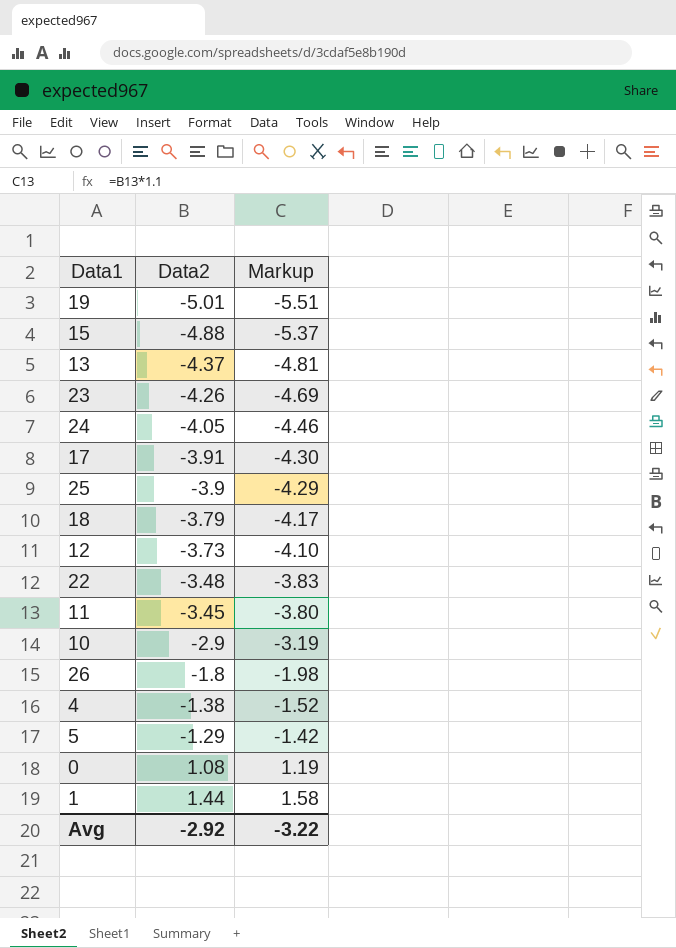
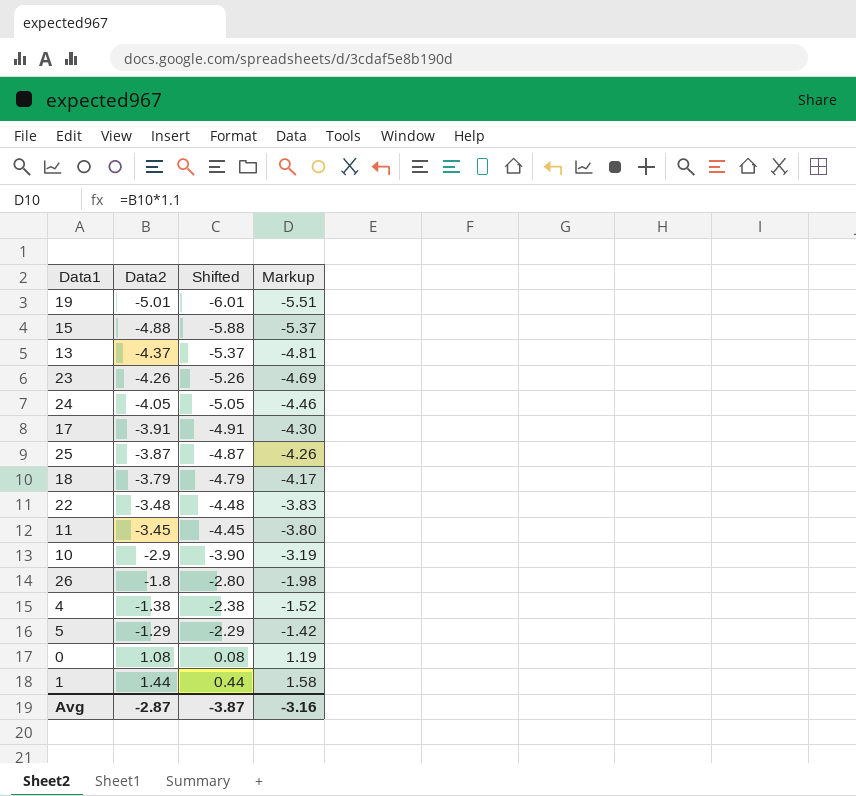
column Shifted | formula: none -> [Data2] - 1
row 12: -3.73 | -4.10 -> none
25 | Data2: -3.9 -> -3.87
25 | Markup: -4.29 -> -4.26
Avg | Data2: -2.92 -> -2.87
Avg | Markup: -3.22 -> -3.16

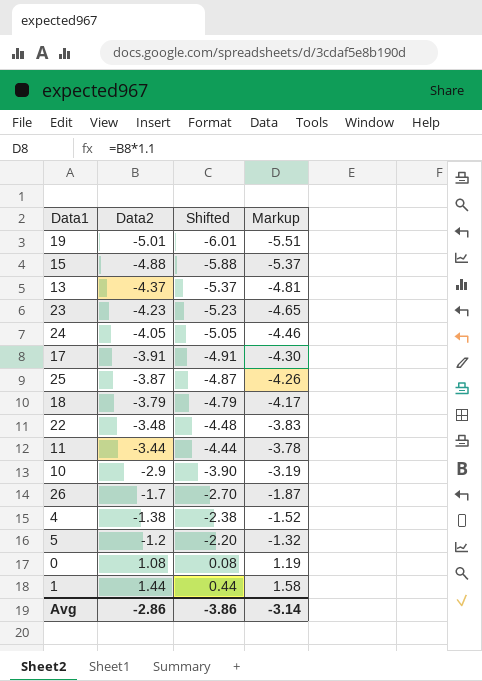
23 | Data2: -4.26 -> -4.23
23 | Shifted: -5.26 -> -5.23
23 | Markup: -4.69 -> -4.65
11 | Data2: -3.45 -> -3.44
11 | Shifted: -4.45 -> -4.44
11 | Markup: -3.80 -> -3.78
26 | Data2: -1.8 -> -1.7
26 | Shifted: -2.80 -> -2.70
26 | Markup: -1.98 -> -1.87
5 | Data2: -1.29 -> -1.2
5 | Shifted: -2.29 -> -2.20
5 | Markup: -1.42 -> -1.32
Avg | Data2: -2.87 -> -2.86
Avg | Shifted: -3.87 -> -3.86
Avg | Markup: -3.16 -> -3.14

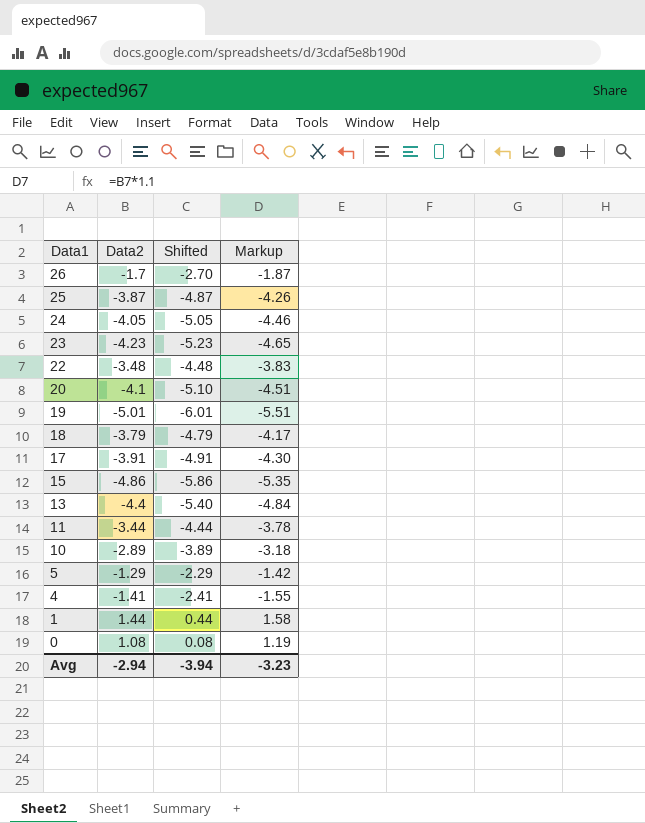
row order: Data2 ascending -> Data1 descending
row 20: none -> -4.1 | -5.10 | -4.51
15 | Data2: -4.88 -> -4.86
15 | Shifted: -5.88 -> -5.86
15 | Markup: -5.37 -> -5.35
13 | Data2: -4.37 -> -4.4
13 | Shifted: -5.37 -> -5.40
13 | Markup: -4.81 -> -4.84
10 | Data2: -2.9 -> -2.89
10 | Shifted: -3.90 -> -3.89
10 | Markup: -3.19 -> -3.18
5 | Data2: -1.2 -> -1.29
5 | Shifted: -2.20 -> -2.29
5 | Markup: -1.32 -> -1.42
4 | Data2: -1.38 -> -1.41
4 | Shifted: -2.38 -> -2.41
4 | Markup: -1.52 -> -1.55
Avg | Data2: -2.86 -> -2.94
Avg | Shifted: -3.86 -> -3.94
Avg | Markup: -3.14 -> -3.23

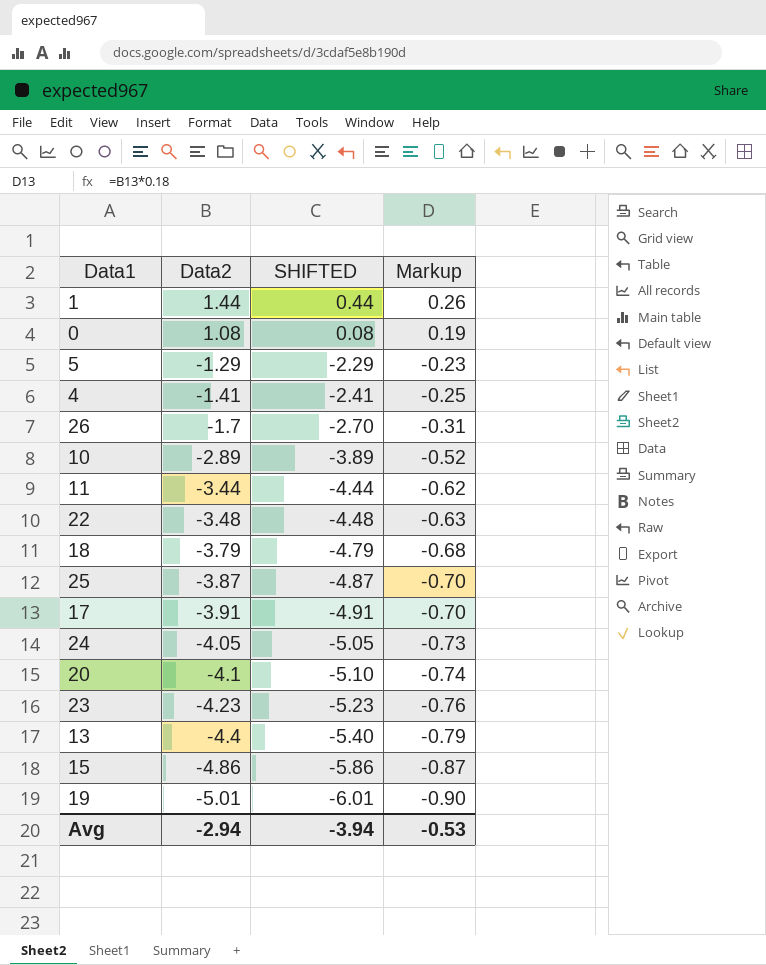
row order: Data1 descending -> Data2 descending
column name: Shifted -> SHIFTED
column Markup | formula: [Data2] * 1.1 -> [Data2] * 0.18
Avg | Markup: -3.23 -> -0.53

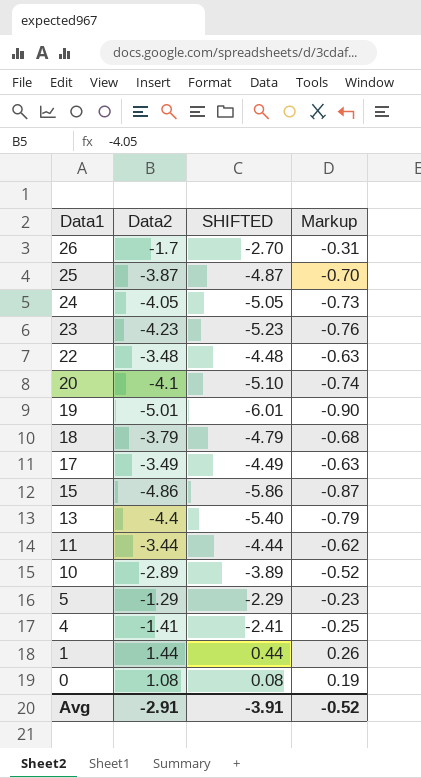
row order: Data2 descending -> Data1 descending
17 | Data2: -3.91 -> -3.49
17 | SHIFTED: -4.91 -> -4.49
17 | Markup: -0.70 -> -0.63
Avg | Data2: -2.94 -> -2.91
Avg | SHIFTED: -3.94 -> -3.91
Avg | Markup: -0.53 -> -0.52

